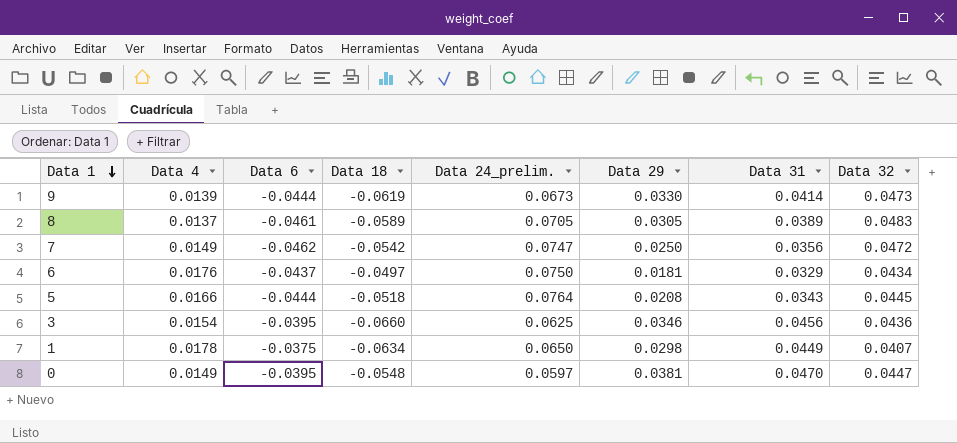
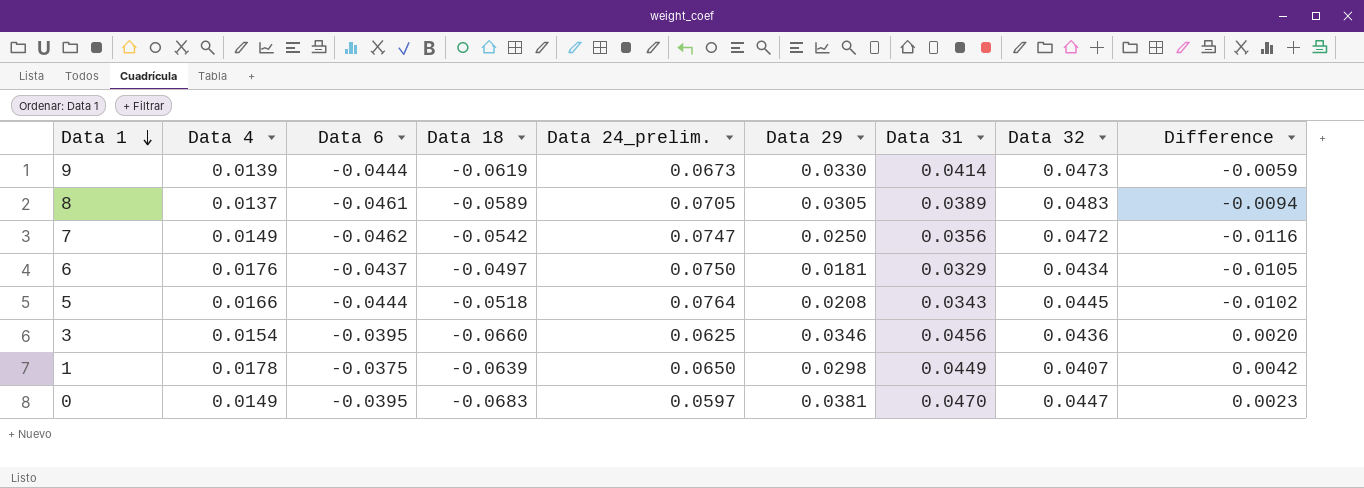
column Difference | formula: none -> [Data 31] - [Data 32]
1 | Data 18: -0.0634 -> -0.0639
0 | Data 18: -0.0548 -> -0.0683

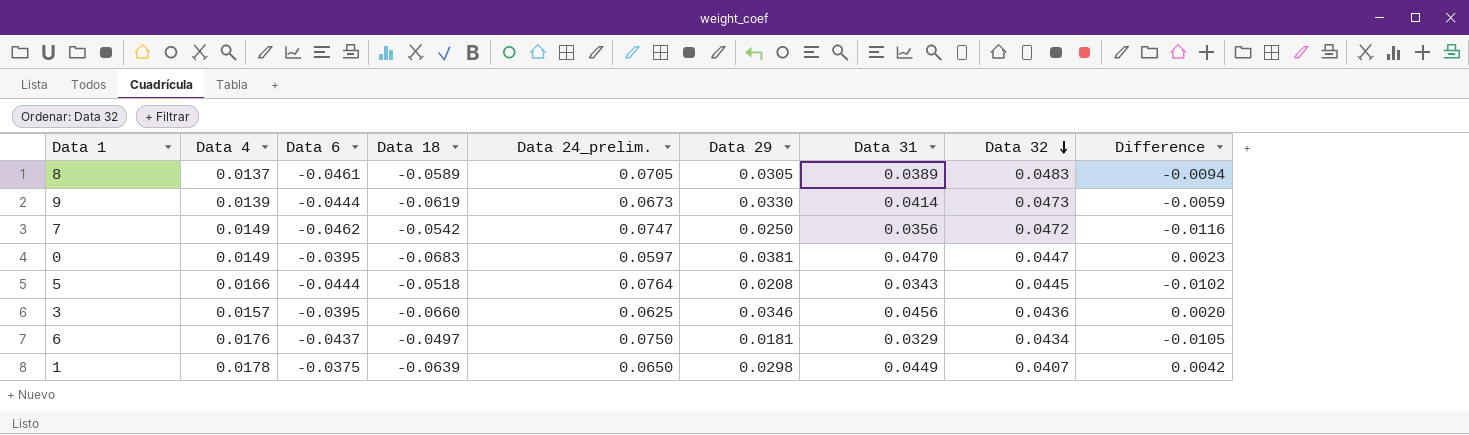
row order: Data 1 descending -> Data 32 descending
3 | Data 4: 0.0154 -> 0.0157

